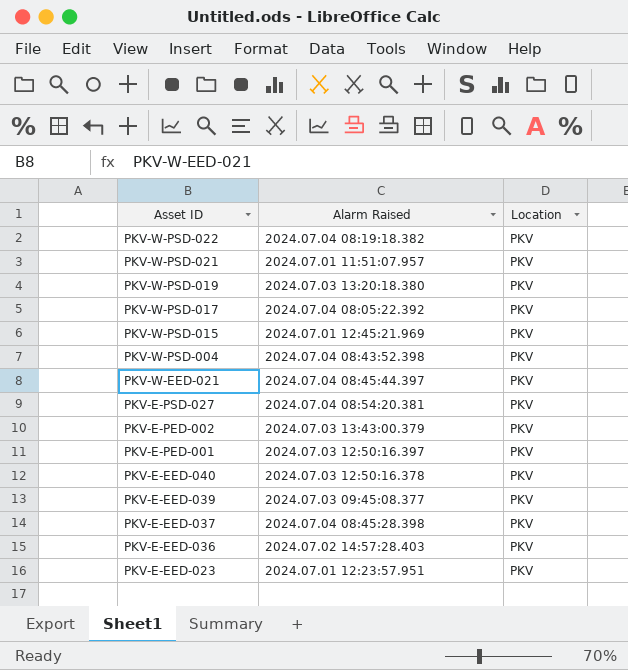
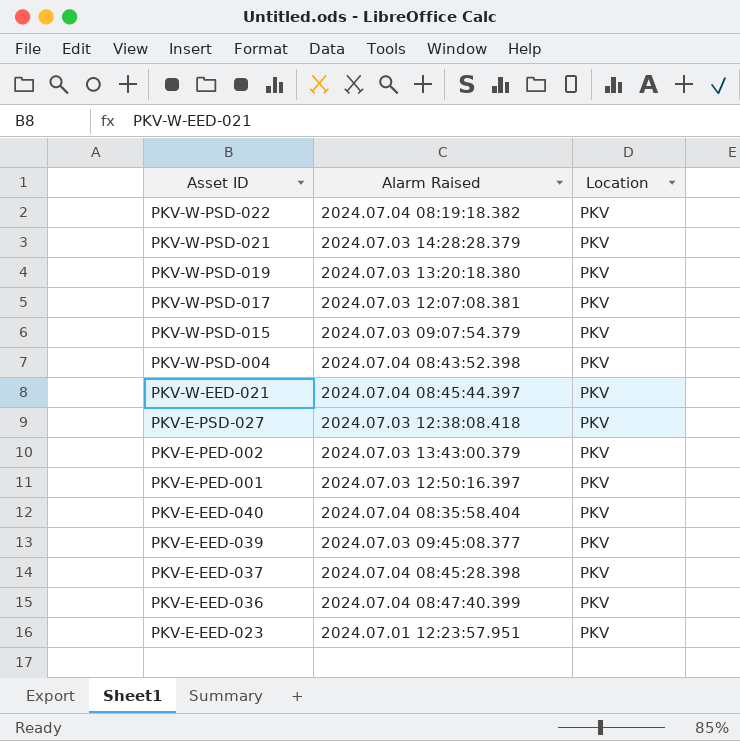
PKV-W-PSD-021 | Alarm Raised: 2024.07.01 11:51:07.957 -> 2024.07.03 14:28:28.379
PKV-W-PSD-017 | Alarm Raised: 2024.07.04 08:05:22.392 -> 2024.07.03 12:07:08.381
PKV-W-PSD-015 | Alarm Raised: 2024.07.01 12:45:21.969 -> 2024.07.03 09:07:54.379
PKV-E-PSD-027 | Alarm Raised: 2024.07.04 08:54:20.381 -> 2024.07.03 12:38:08.418
PKV-E-EED-040 | Alarm Raised: 2024.07.03 12:50:16.378 -> 2024.07.04 08:35:58.404
PKV-E-EED-036 | Alarm Raised: 2024.07.02 14:57:28.403 -> 2024.07.04 08:47:40.399

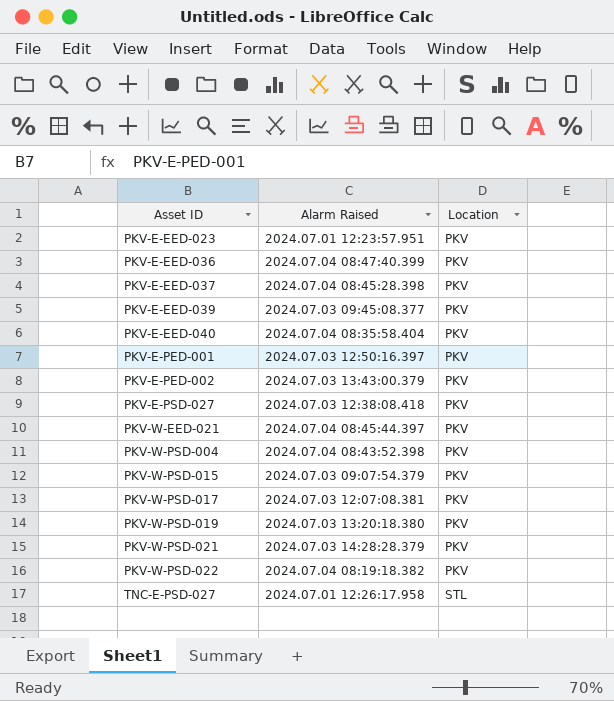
row order: Asset ID descending -> Asset ID ascending
row TNC-E-PSD-027: none -> 2024.07.01 12:26:17.958 | STL

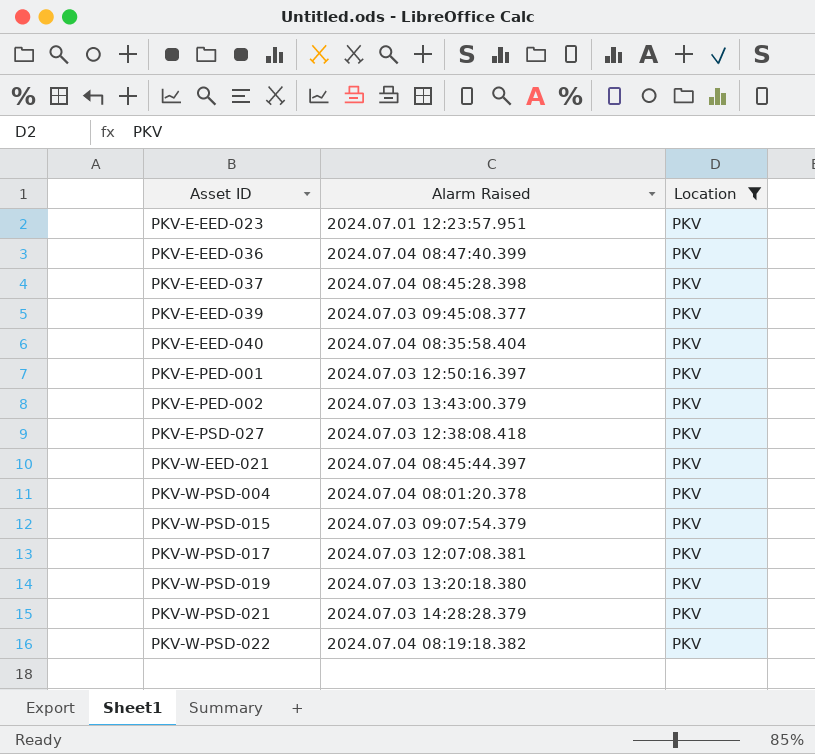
filter: none -> Location = PKV
PKV-W-PSD-004 | Alarm Raised: 2024.07.04 08:43:52.398 -> 2024.07.04 08:01:20.378

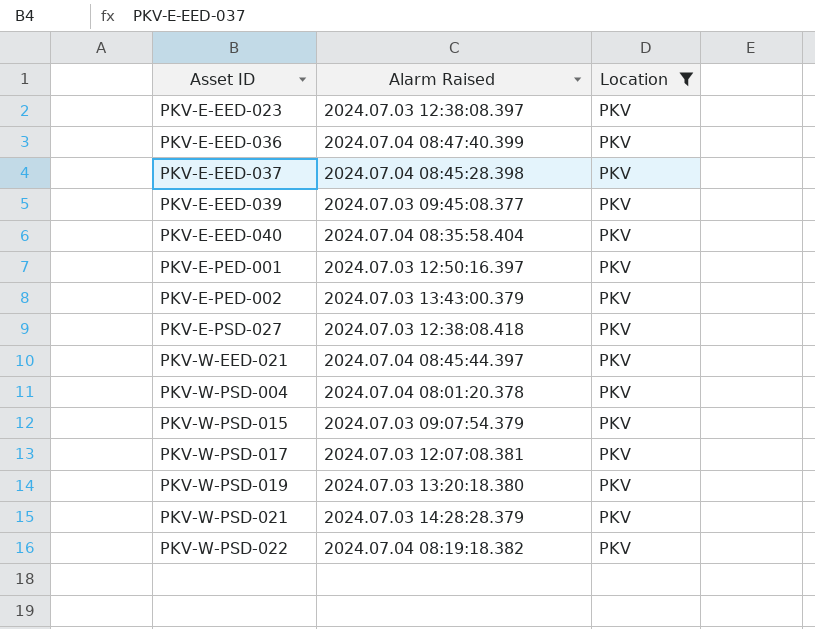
PKV-E-EED-023 | Alarm Raised: 2024.07.01 12:23:57.951 -> 2024.07.03 12:38:08.397

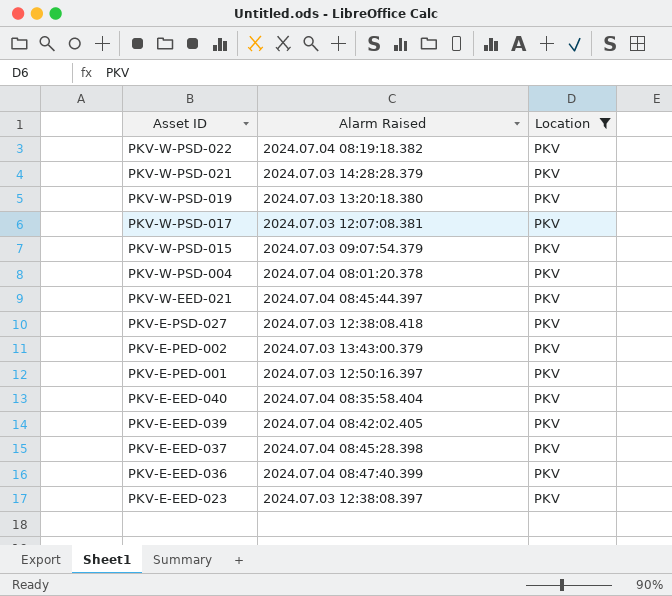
row order: Asset ID ascending -> Asset ID descending
PKV-E-EED-039 | Alarm Raised: 2024.07.03 09:45:08.377 -> 2024.07.04 08:42:02.405

